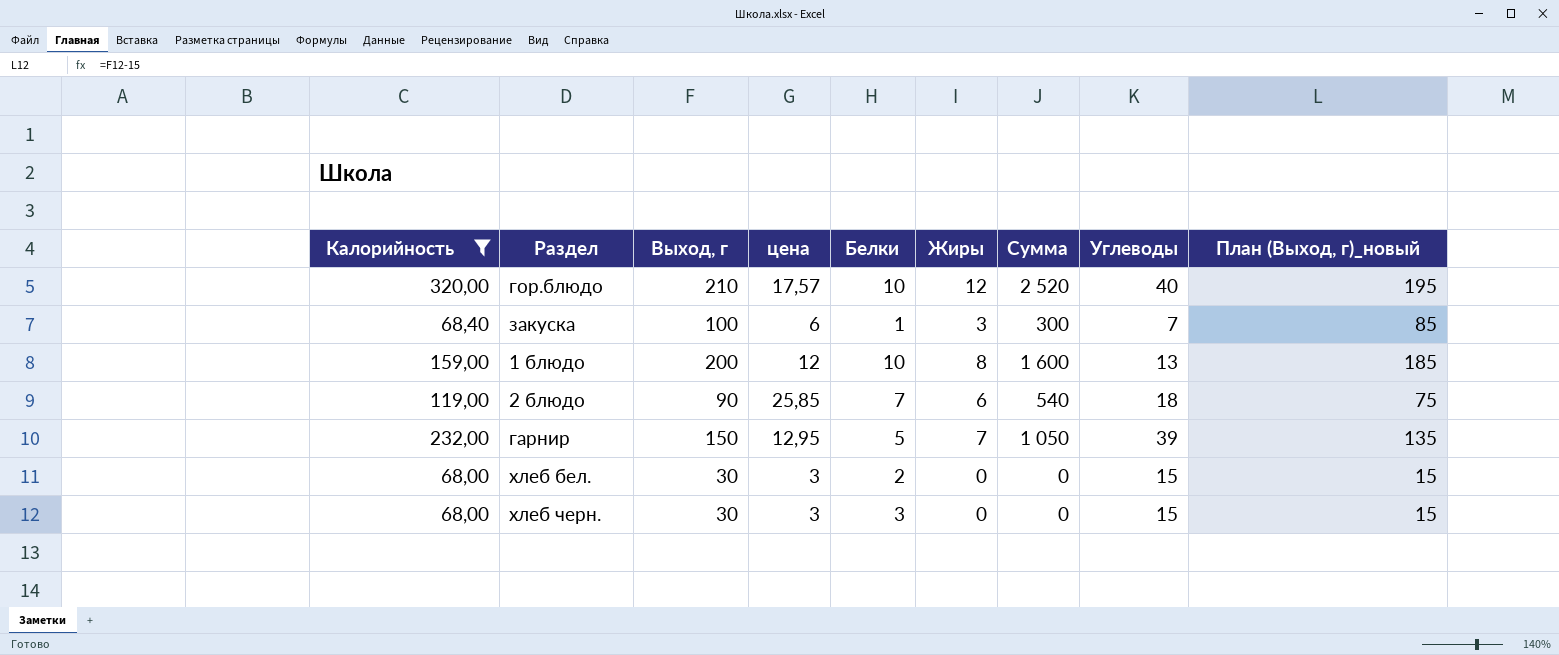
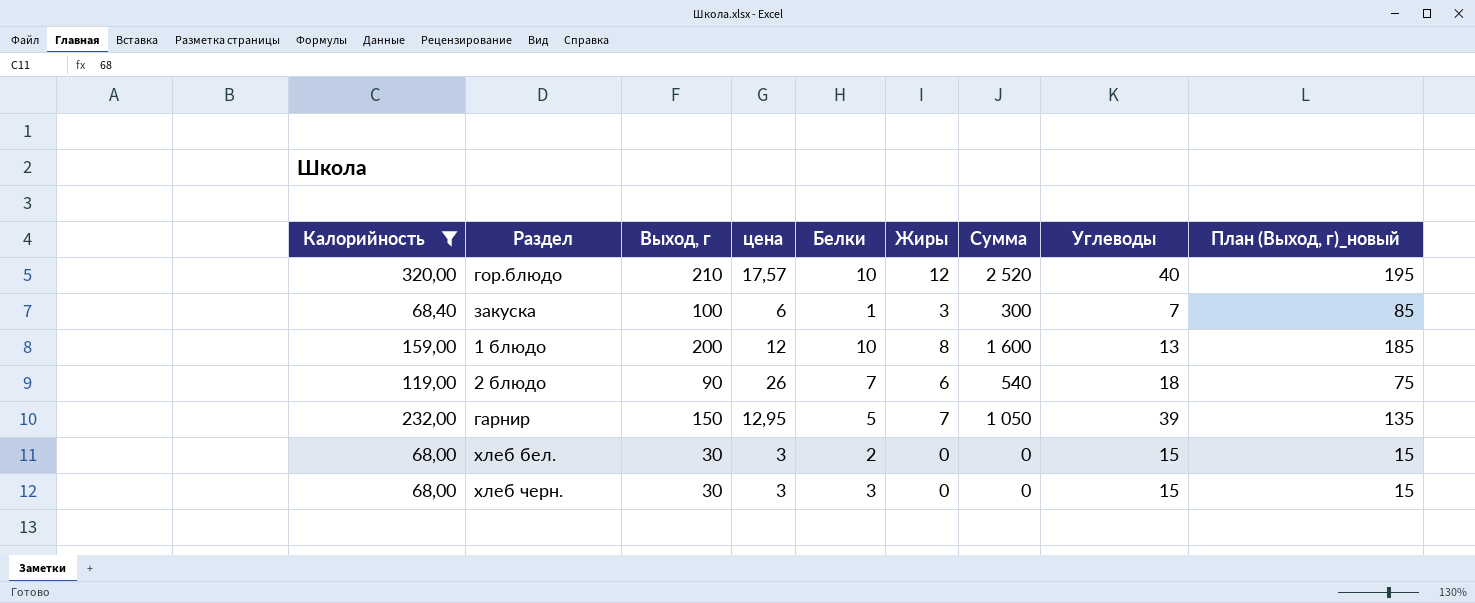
2 блюдо | цена: 25,85 -> 26

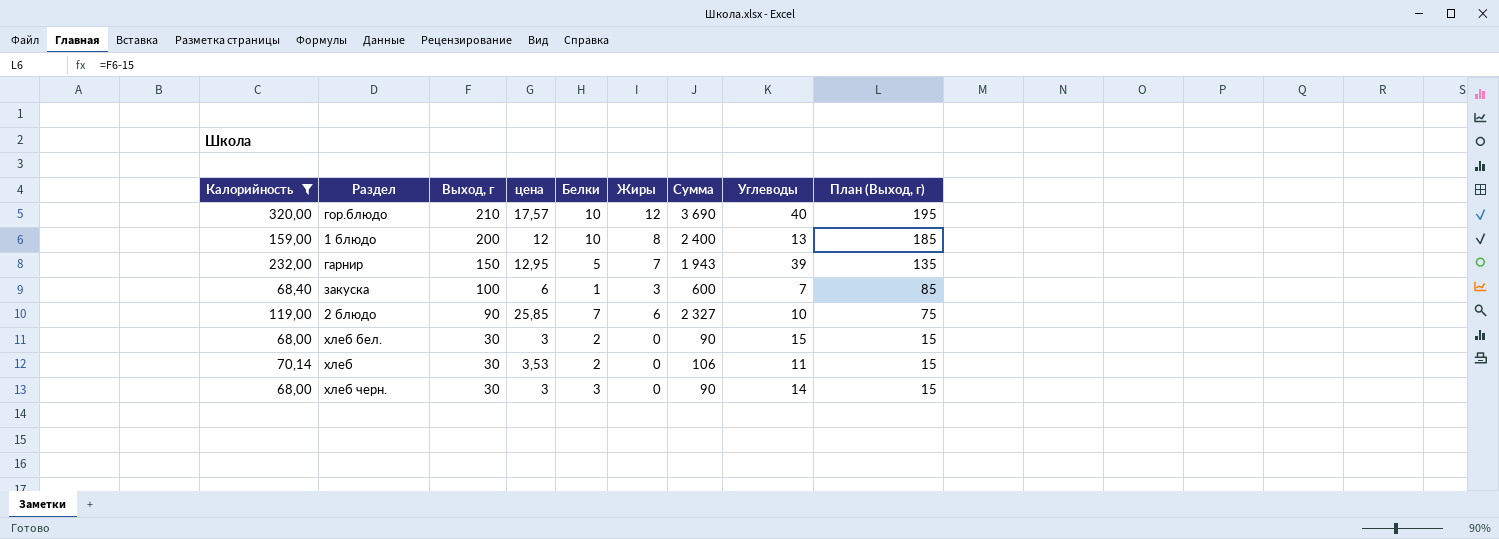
row order: none -> Выход, г descending
column Сумма | formula: [Выход, г] * [Жиры] -> [Выход, г] * [цена]
column name: План (Выход, г)_новый -> План (Выход, г)
2 блюдо | цена: 26 -> 25,85
2 блюдо | Углеводы: 18 -> 10
row хлеб: none -> 70,14 | 30 | 3,53 | 2 | 0 | 106 | 11 | 15
хлеб черн. | Углеводы: 15 -> 14

